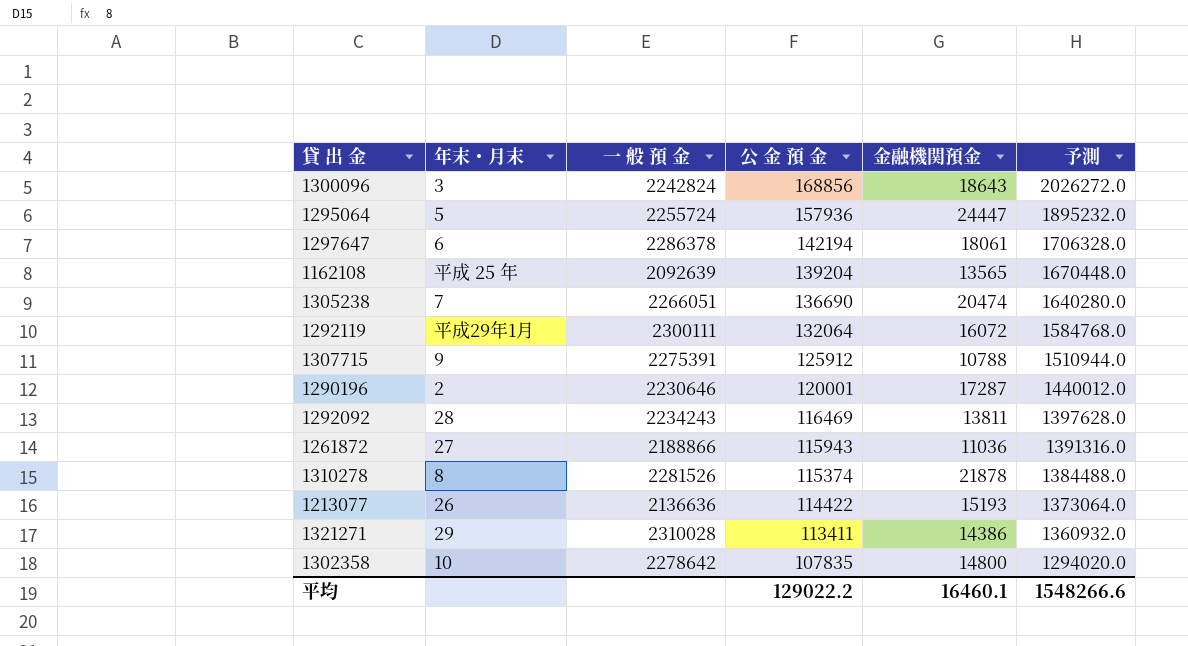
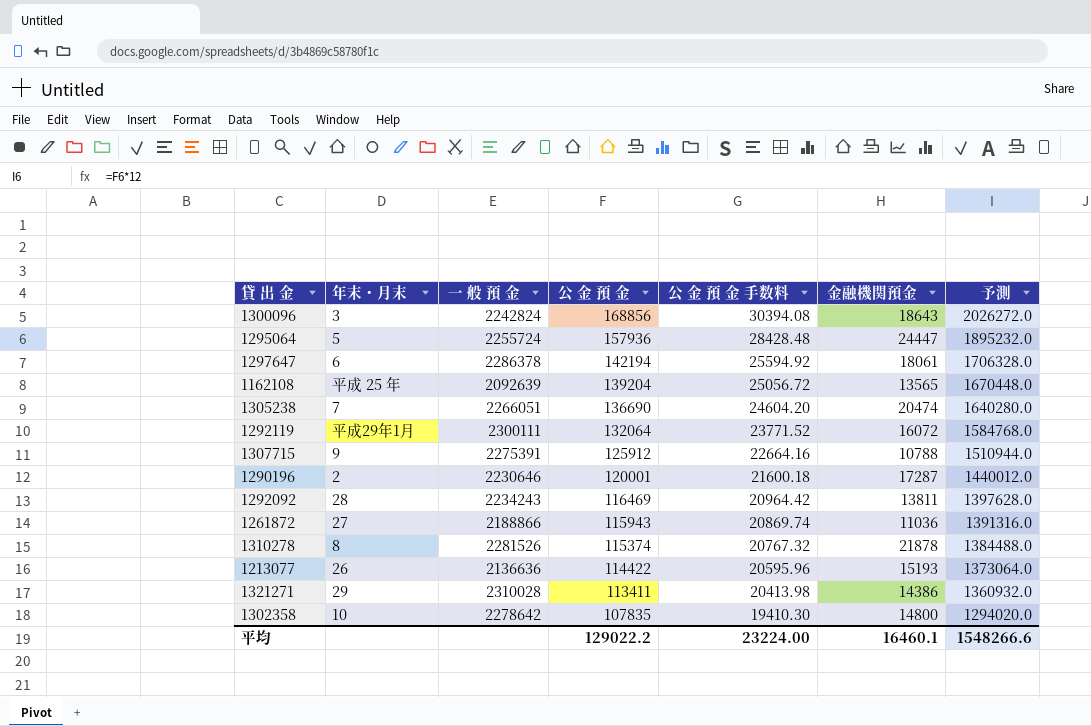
column 公 金 預 金 手数料 | formula: none -> [公 金 預 金] * 0.18

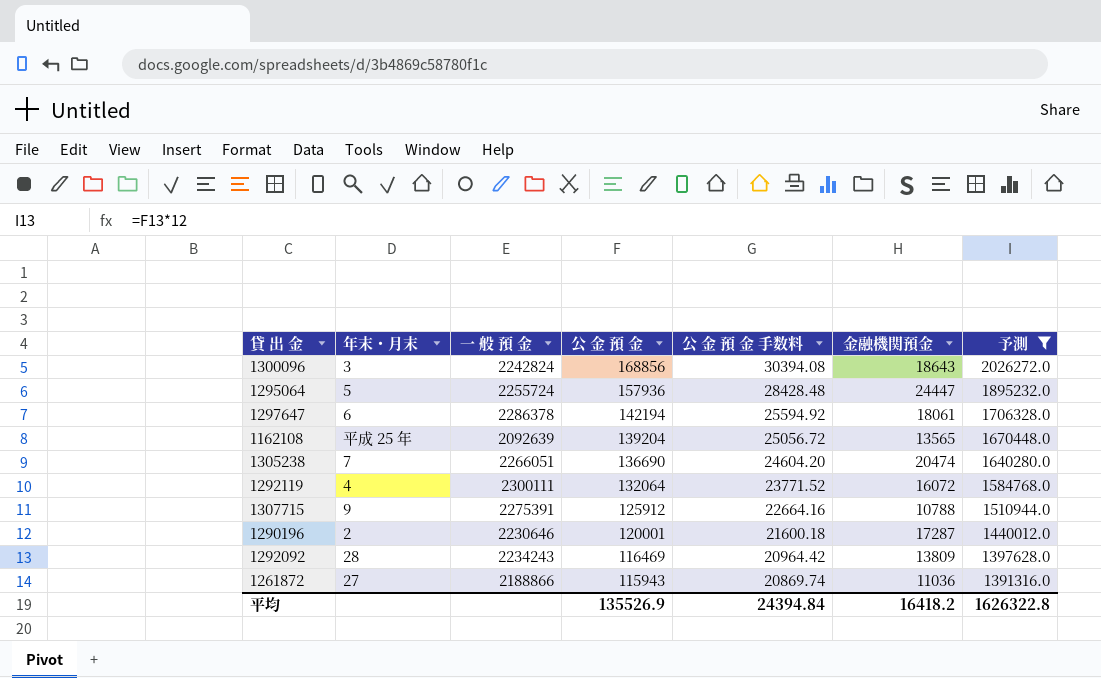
filter: none -> 予測 >= 1391316.0
1292119 | 年末・月末: 平成29年1月 -> 4
1292092 | 金融機関預金: 13811 -> 13809
平均 | 公 金 預 金: 129022.2 -> 135526.9
平均 | 公 金 預 金 手数料: 23224.00 -> 24394.84
平均 | 金融機関預金: 16460.1 -> 16418.2
平均 | 予測: 1548266.6 -> 1626322.8

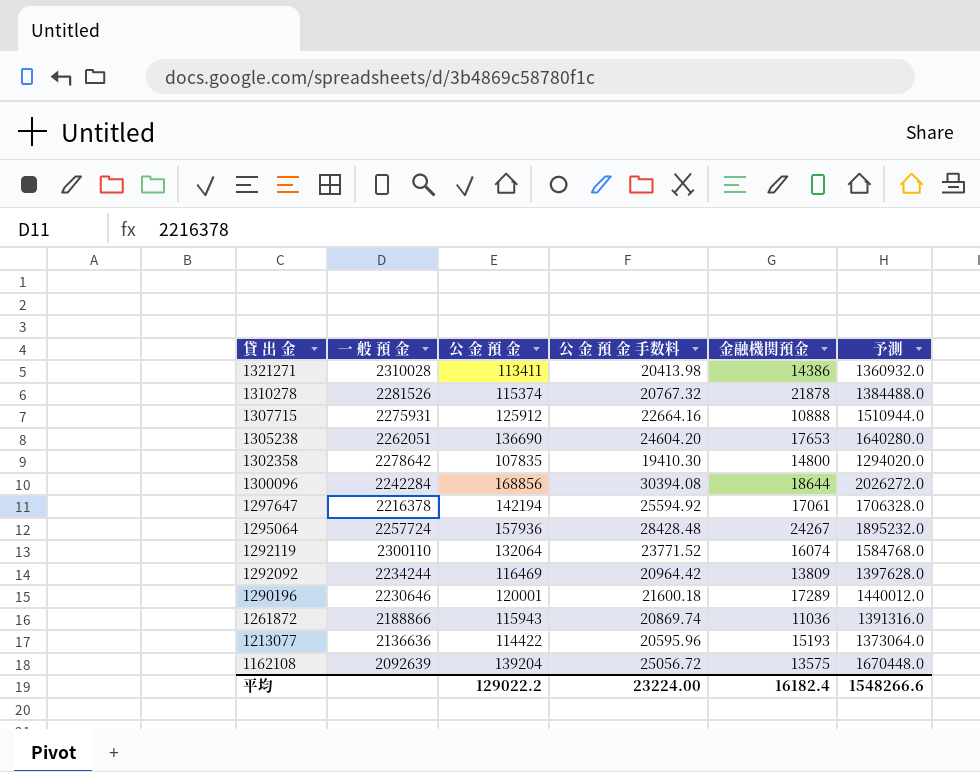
filter: 予測 >= 1391316.0 -> none
row order: 公 金 預 金 descending -> 貸 出 金 descending
column 年末・月末 | position: 2 -> none
1307715 | 一 般 預 金: 2275391 -> 2275931
1307715 | 金融機関預金: 10788 -> 10888
1305238 | 一 般 預 金: 2266051 -> 2262051
1305238 | 金融機関預金: 20474 -> 17653
1300096 | 一 般 預 金: 2242824 -> 2242284
1300096 | 金融機関預金: 18643 -> 18644
1297647 | 一 般 預 金: 2286378 -> 2216378
1297647 | 金融機関預金: 18061 -> 17061
1295064 | 一 般 預 金: 2255724 -> 2257724
1295064 | 金融機関預金: 24447 -> 24267
1292119 | 一 般 預 金: 2300111 -> 2300110
1292119 | 金融機関預金: 16072 -> 16074
1292092 | 一 般 預 金: 2234243 -> 2234244
1290196 | 金融機関預金: 17287 -> 17289
1162108 | 金融機関預金: 13565 -> 13575
平均 | 公 金 預 金: 135526.9 -> 129022.2
平均 | 公 金 預 金 手数料: 24394.84 -> 23224.00
平均 | 金融機関預金: 16418.2 -> 16182.4
平均 | 予測: 1626322.8 -> 1548266.6

